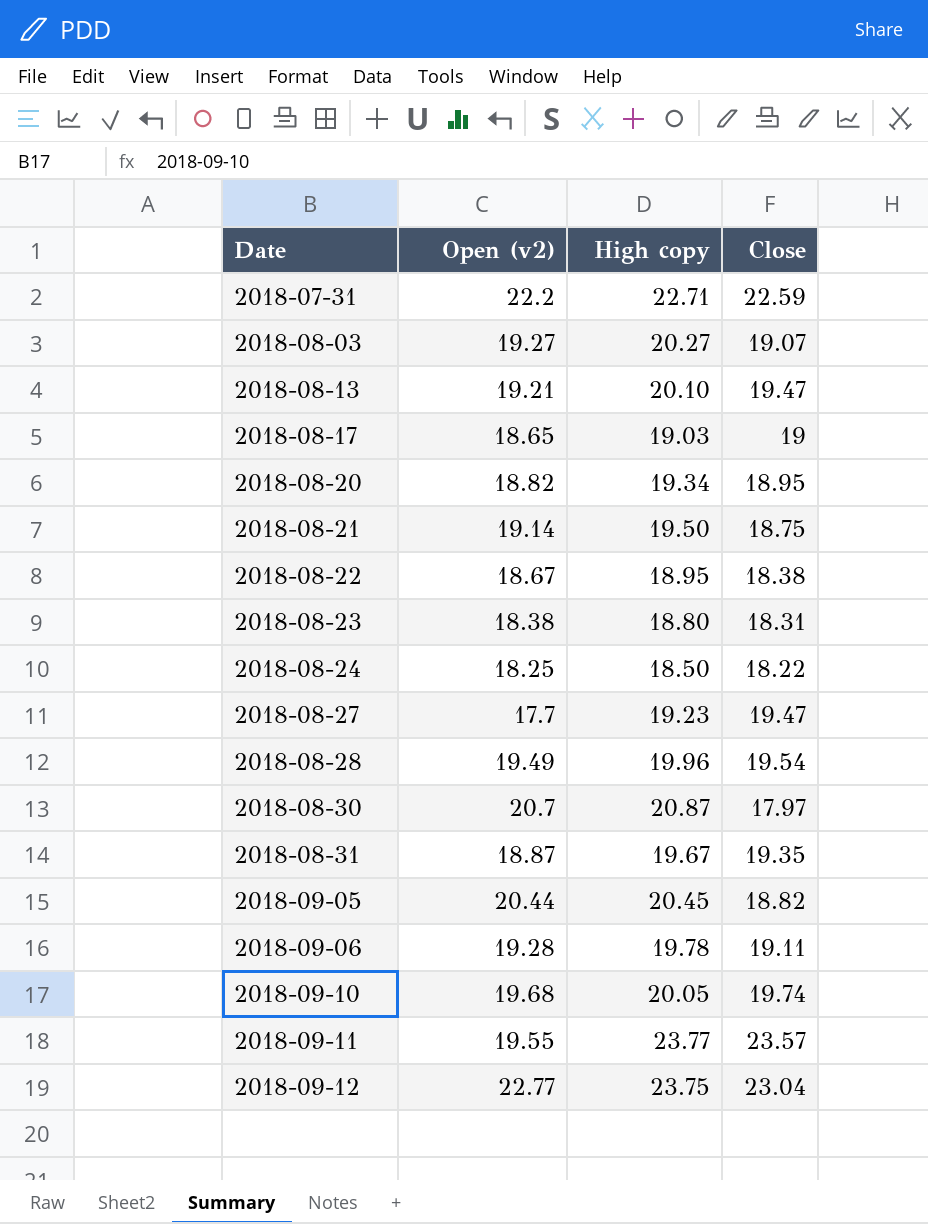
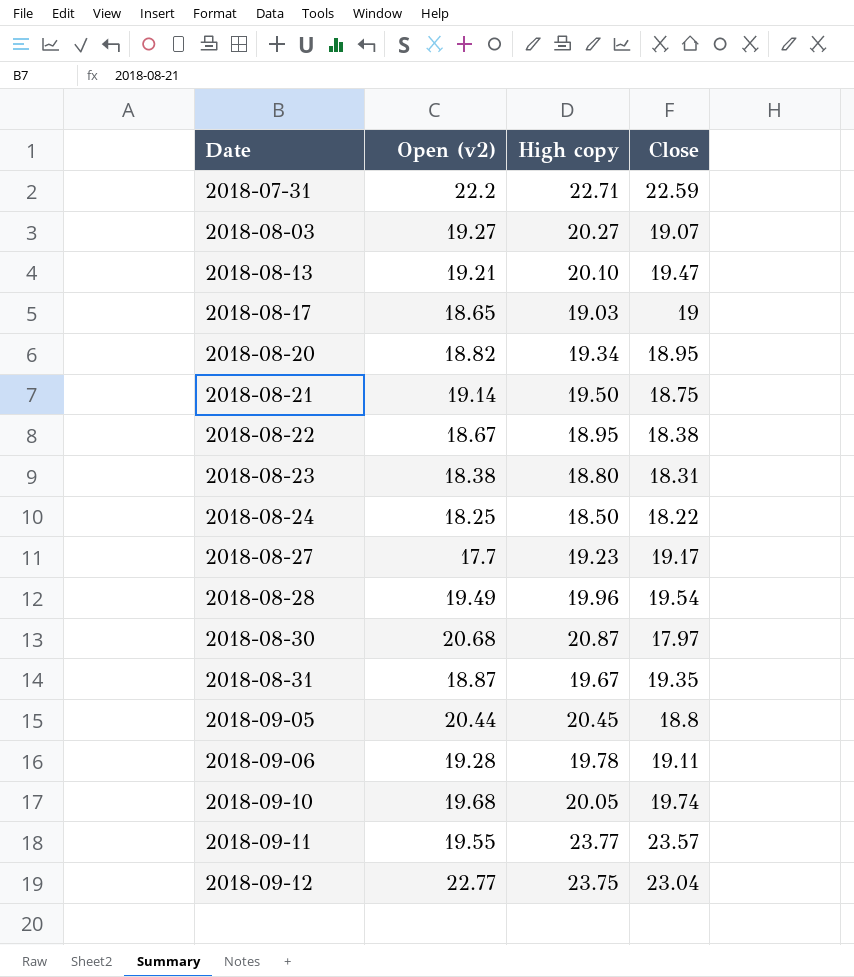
2018-08-27 | Close: 19.47 -> 19.17
2018-08-30 | Open (v2): 20.7 -> 20.68
2018-09-05 | Close: 18.82 -> 18.8

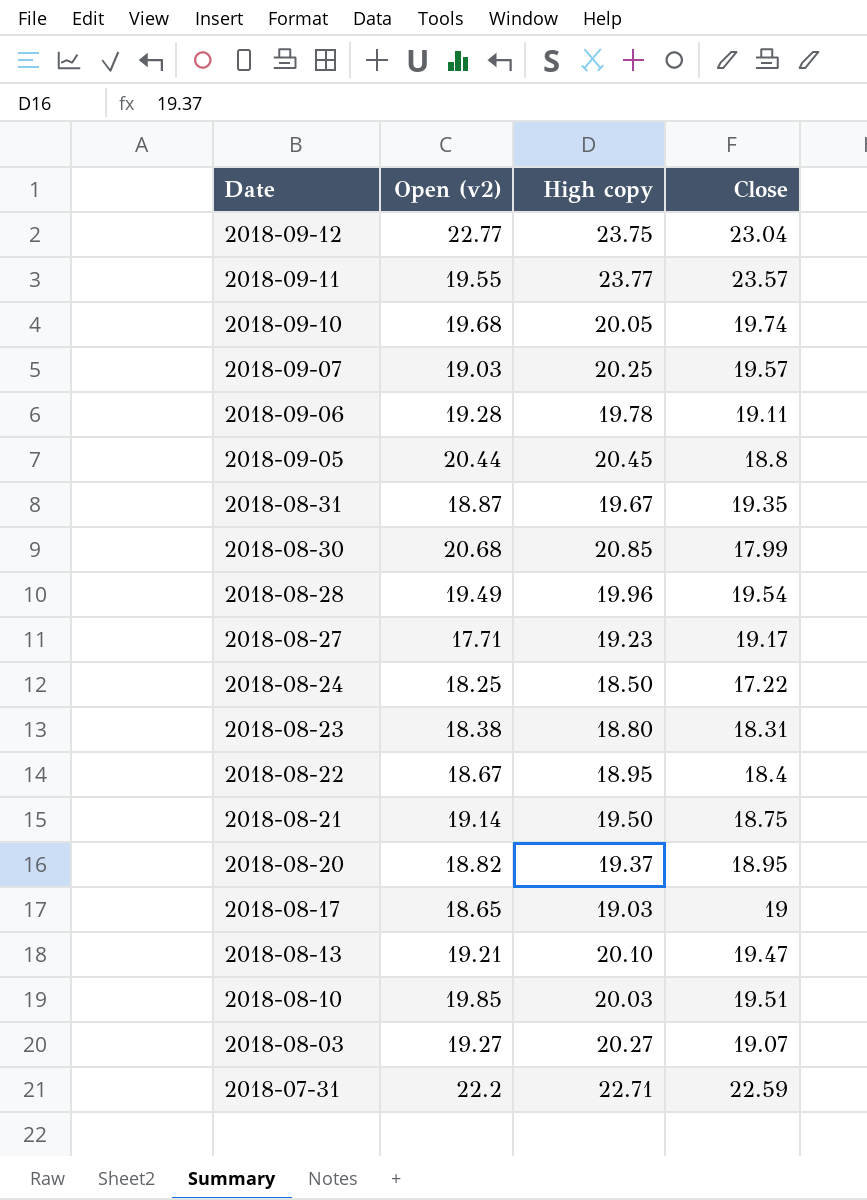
row order: Date ascending -> Date descending
row 2018-09-07: none -> 19.03 | 20.25 | 19.57
2018-08-30 | High copy: 20.87 -> 20.85
2018-08-30 | Close: 17.97 -> 17.99
2018-08-27 | Open (v2): 17.7 -> 17.71
2018-08-24 | Close: 18.22 -> 17.22
2018-08-22 | Close: 18.38 -> 18.4
2018-08-20 | High copy: 19.34 -> 19.37
row 2018-08-10: none -> 19.85 | 20.03 | 19.51

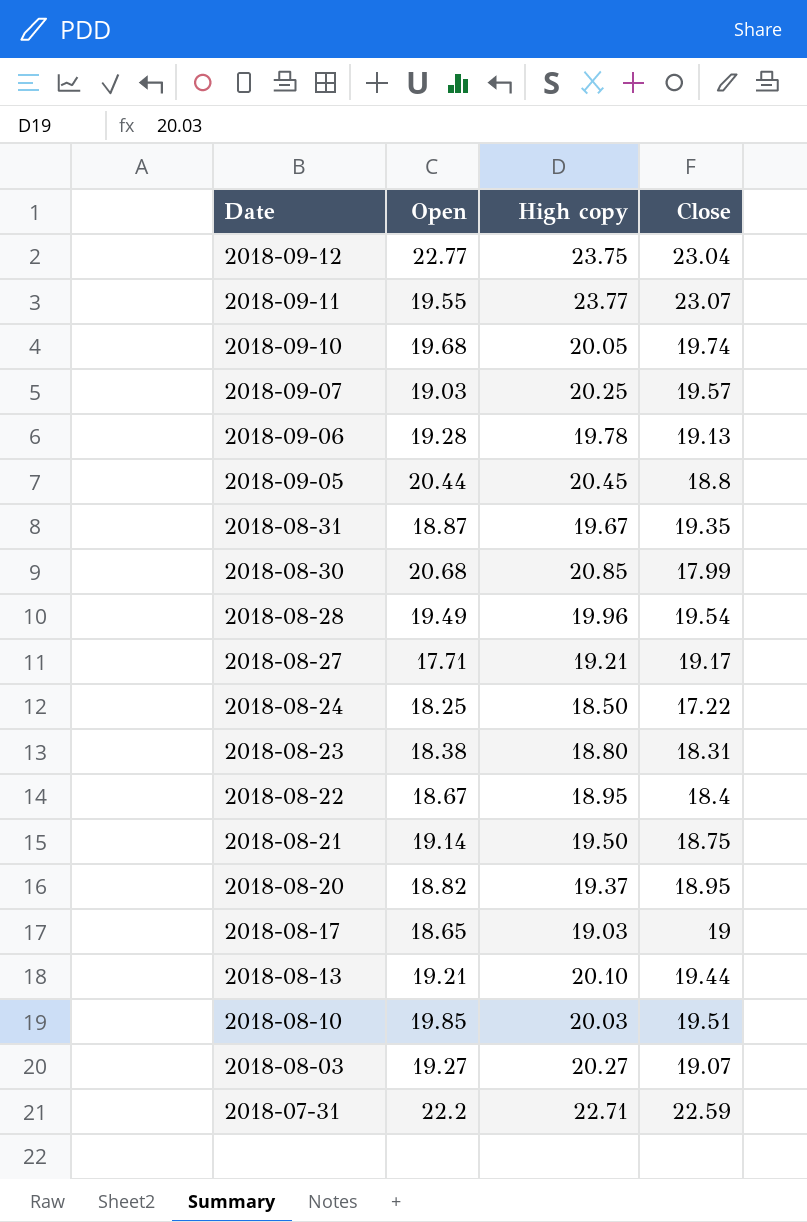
column name: Open (v2) -> Open
2018-09-11 | Close: 23.57 -> 23.07
2018-09-06 | Close: 19.11 -> 19.13
2018-08-27 | High copy: 19.23 -> 19.21
2018-08-13 | Close: 19.47 -> 19.44

